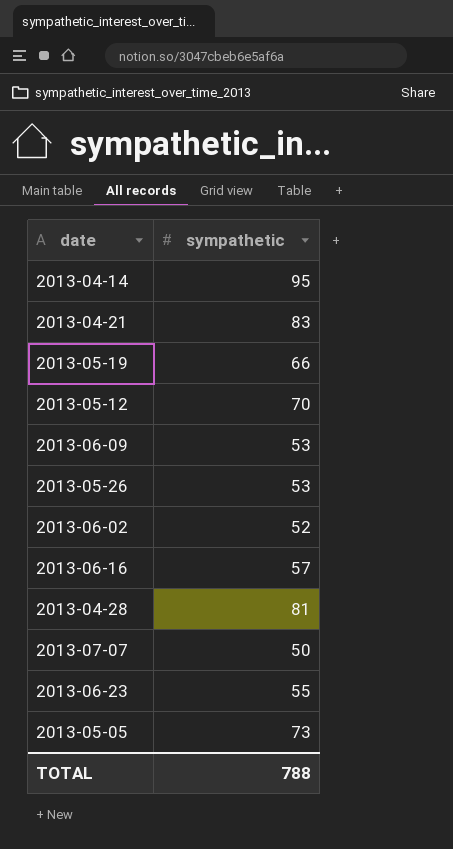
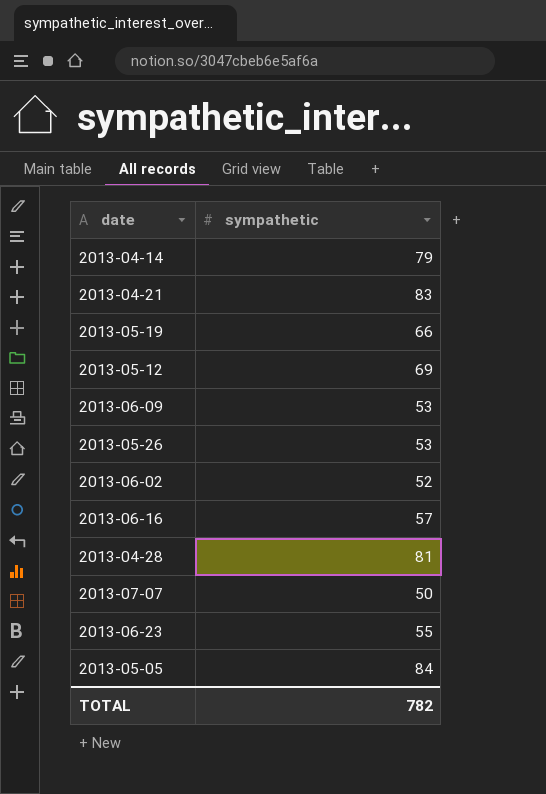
2013-04-14 | sympathetic: 95 -> 79
2013-05-12 | sympathetic: 70 -> 69
2013-05-05 | sympathetic: 73 -> 84
TOTAL | sympathetic: 788 -> 782

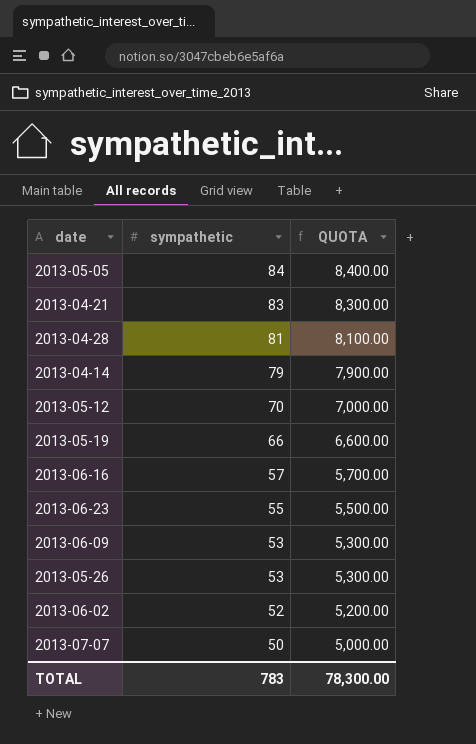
row order: none -> sympathetic descending
column QUOTA | formula: none -> [sympathetic] * 100
2013-05-12 | sympathetic: 69 -> 70
TOTAL | sympathetic: 782 -> 783

